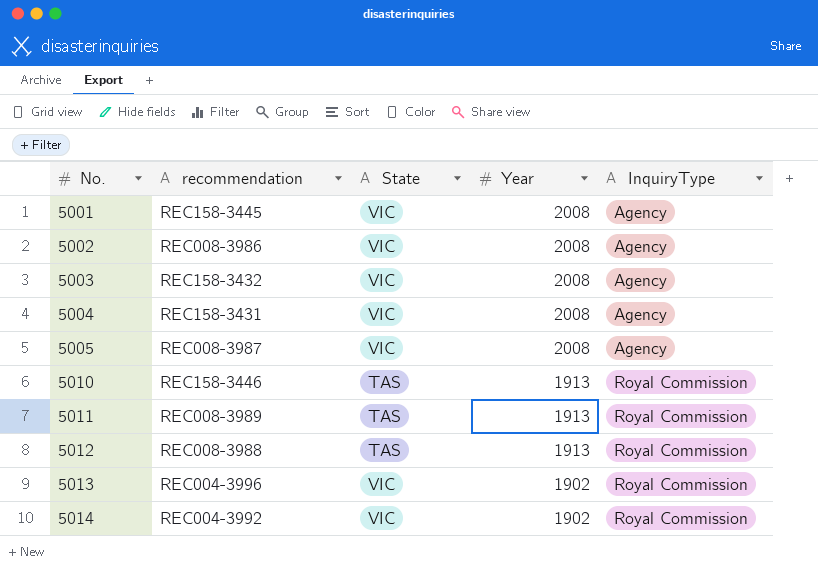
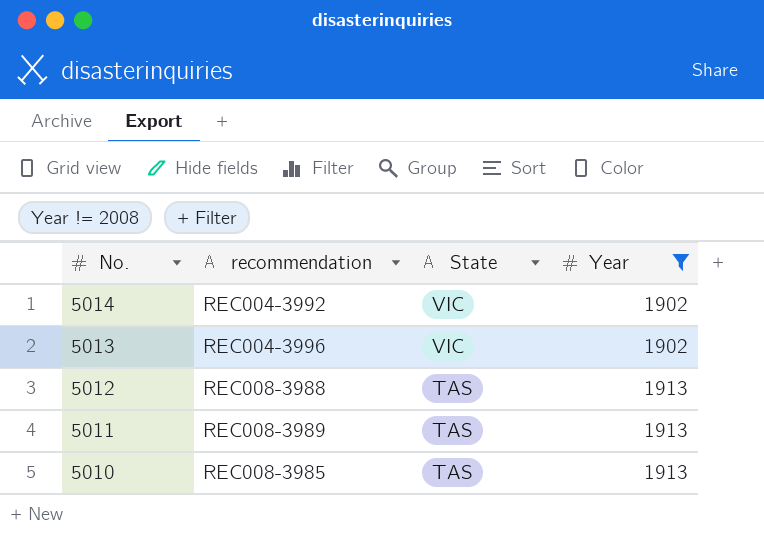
filter: none -> Year != 2008
row order: No. ascending -> No. descending
column InquiryType | position: 5 -> none
5010 | recommendation: REC158-3446 -> REC008-3985

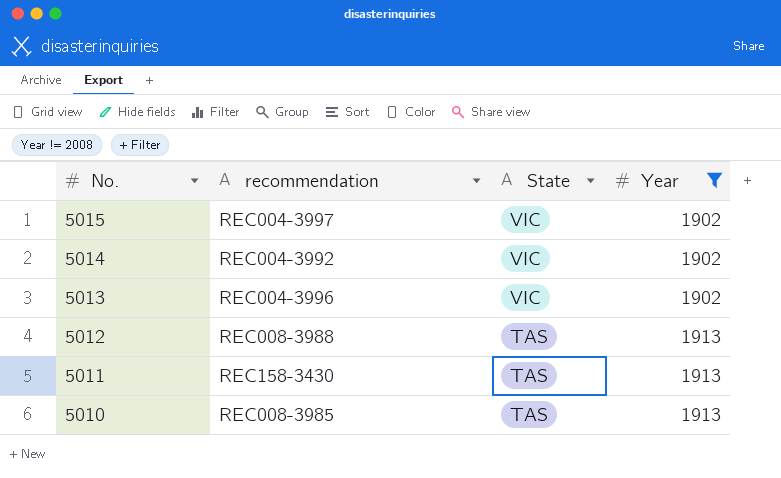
row 5015: none -> REC004-3997 | VIC | 1902
5011 | recommendation: REC008-3989 -> REC158-3430

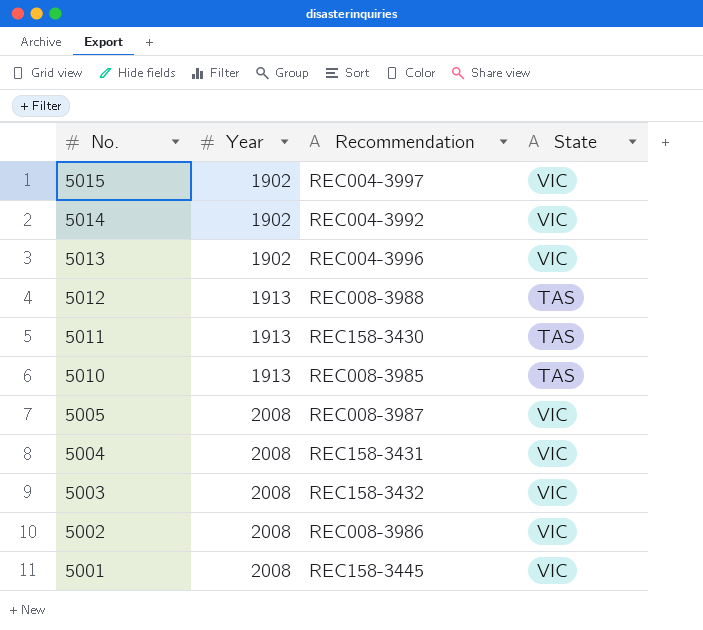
filter: Year != 2008 -> none
column Year | position: 4 -> 2
column name: recommendation -> Recommendation

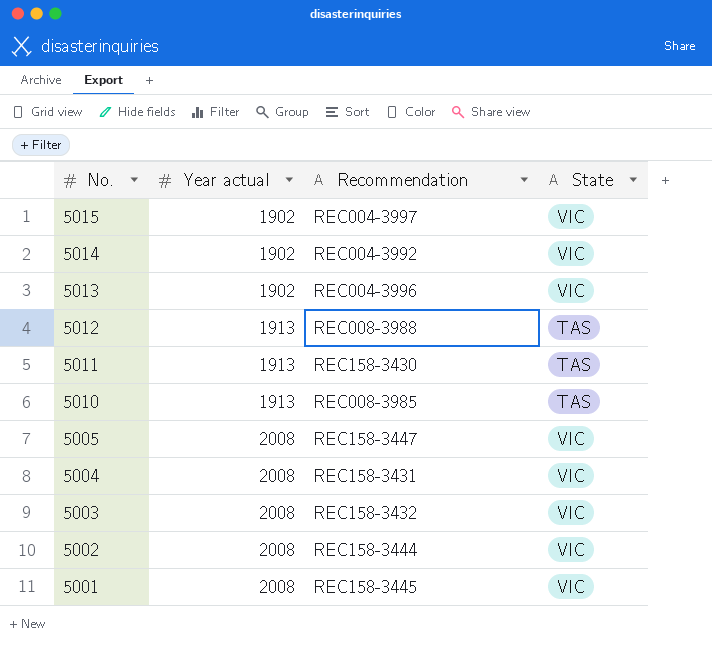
column name: Year -> Year actual
5005 | Recommendation: REC008-3987 -> REC158-3447
5002 | Recommendation: REC008-3986 -> REC158-3444

